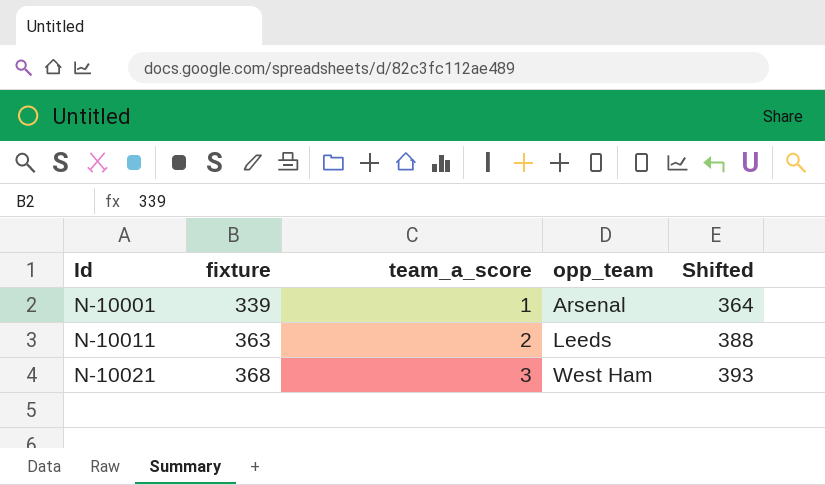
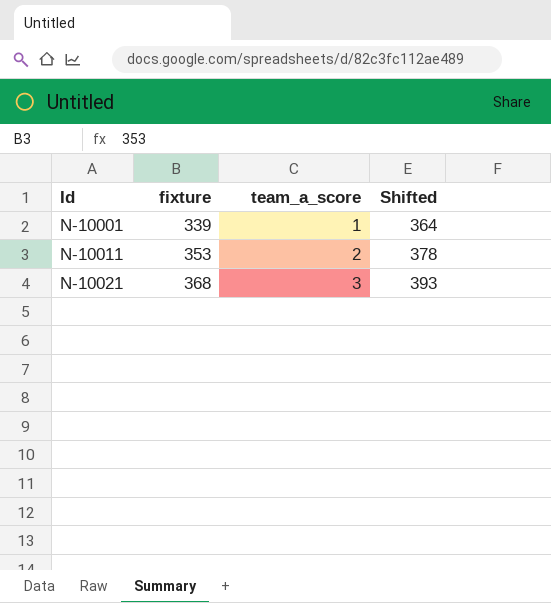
column opp_team | position: 4 -> none
N-10011 | fixture: 363 -> 353
N-10011 | Shifted: 388 -> 378

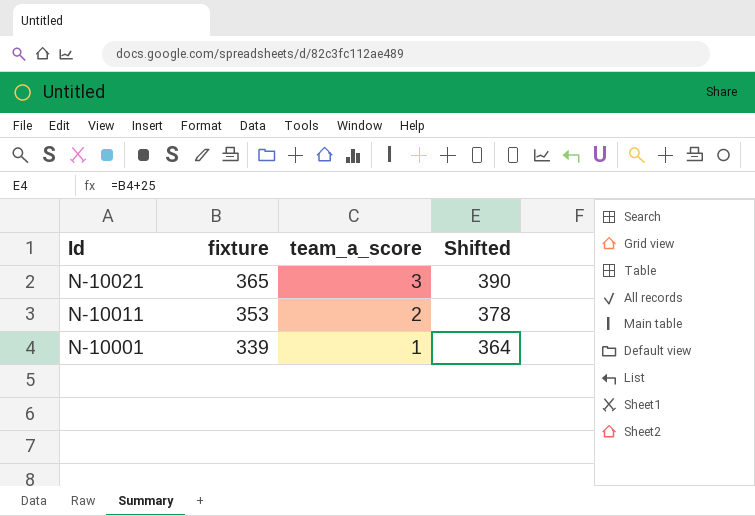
row order: Id ascending -> Id descending
N-10021 | fixture: 368 -> 365
N-10021 | Shifted: 393 -> 390

